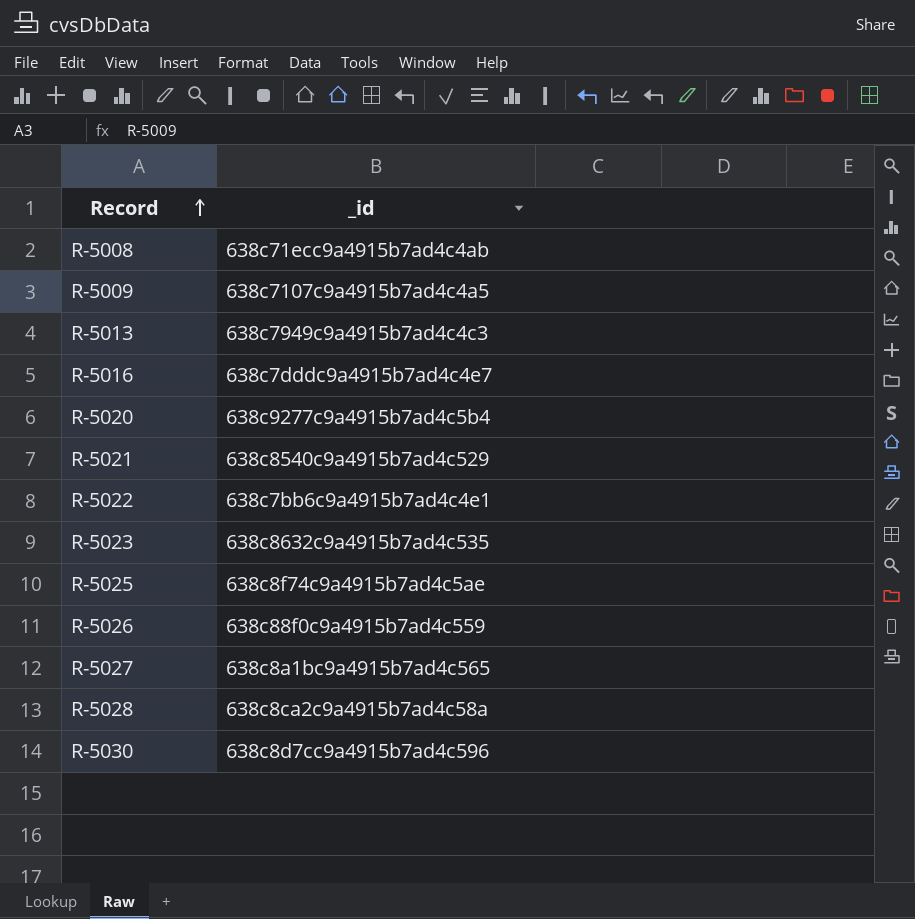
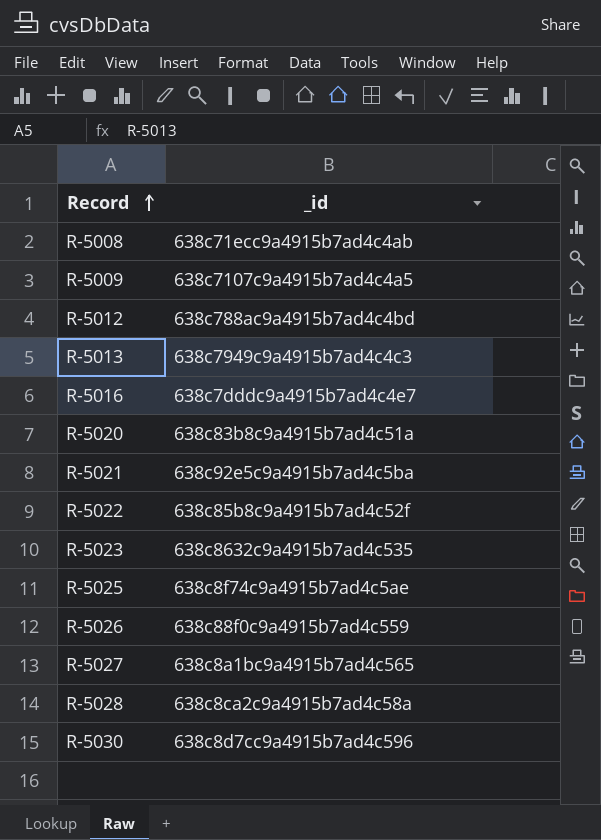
row R-5012: none -> 638c788ac9a4915b7ad4c4bd
R-5020 | _id: 638c9277c9a4915b7ad4c5b4 -> 638c83b8c9a4915b7ad4c51a
R-5021 | _id: 638c8540c9a4915b7ad4c529 -> 638c92e5c9a4915b7ad4c5ba
R-5022 | _id: 638c7bb6c9a4915b7ad4c4e1 -> 638c85b8c9a4915b7ad4c52f

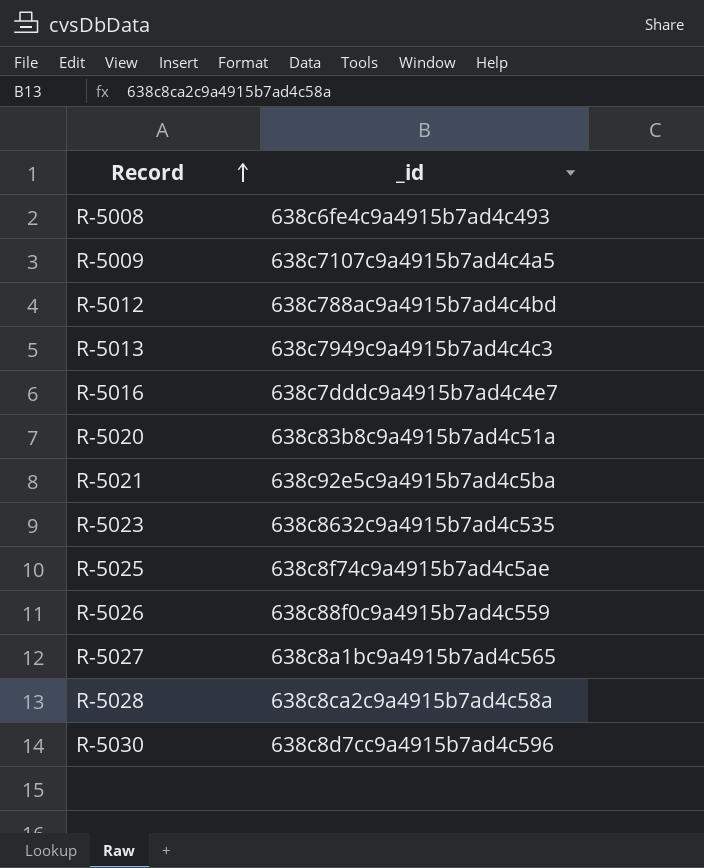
row R-5022: 638c85b8c9a4915b7ad4c52f -> none
R-5008 | _id: 638c71ecc9a4915b7ad4c4ab -> 638c6fe4c9a4915b7ad4c493

